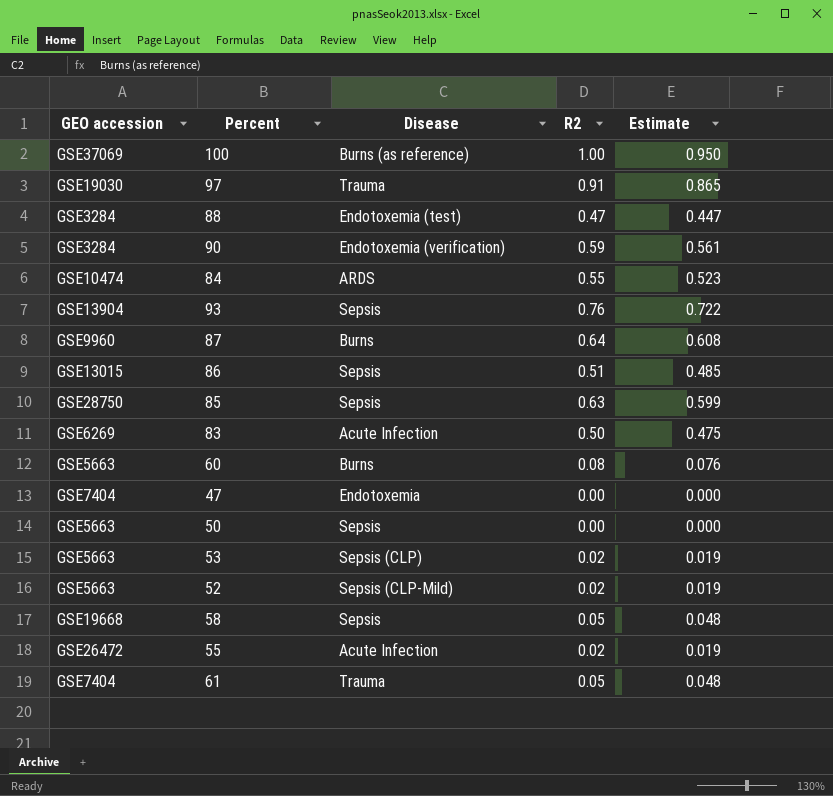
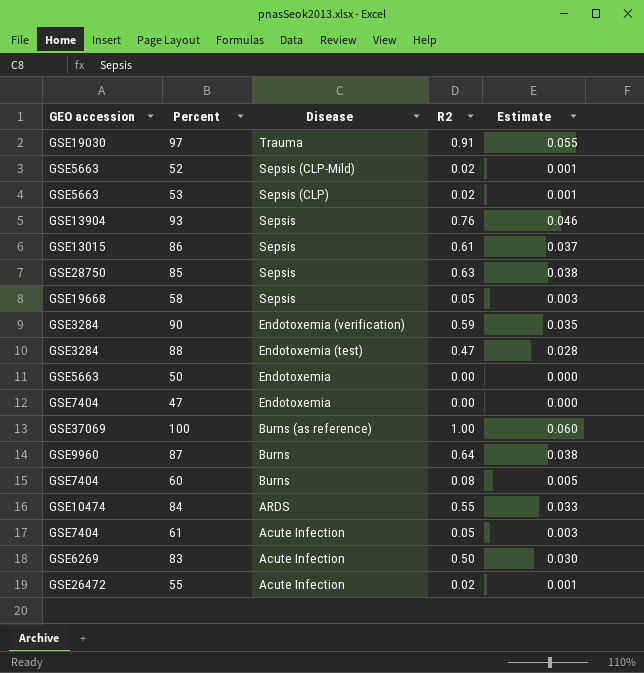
row order: none -> Disease descending
column Estimate | formula: [R2] * 0.95 -> [R2] * 0.06
86 | R2: 0.51 -> 0.61
50 | Disease: Sepsis -> Endotoxemia
60 | GEO accession: GSE5663 -> GSE7404
61 | Disease: Trauma -> Acute Infection

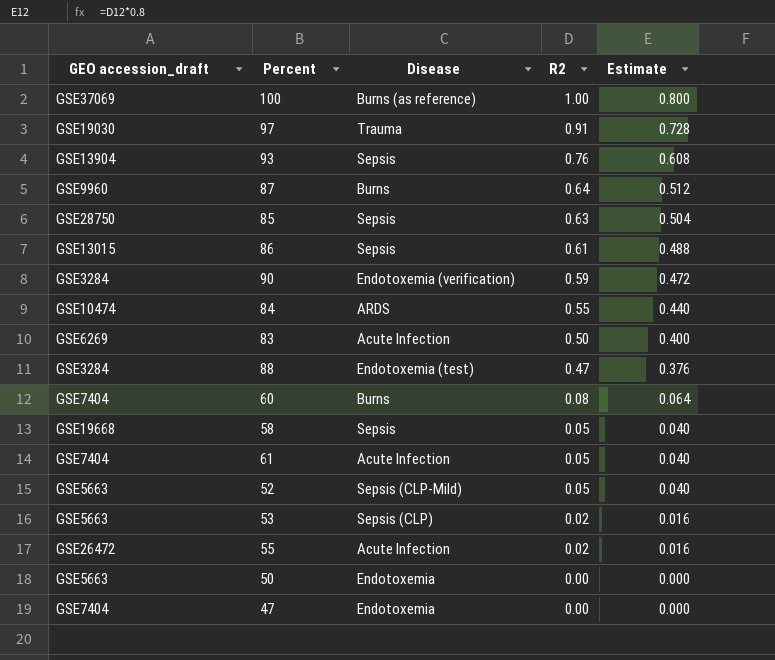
row order: Disease descending -> R2 descending
column name: GEO accession -> GEO accession_draft
column Estimate | formula: [R2] * 0.06 -> [R2] * 0.8
52 | R2: 0.02 -> 0.05

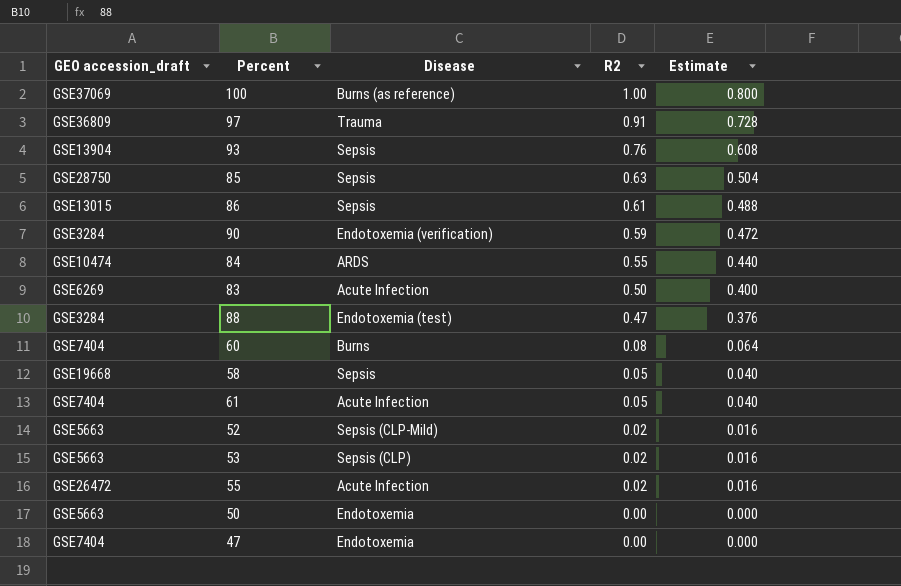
row 87: GSE9960 | Burns | 0.64 | 0.512 -> none
97 | GEO accession_draft: GSE19030 -> GSE36809
52 | R2: 0.05 -> 0.02
52 | Estimate: 0.040 -> 0.016

